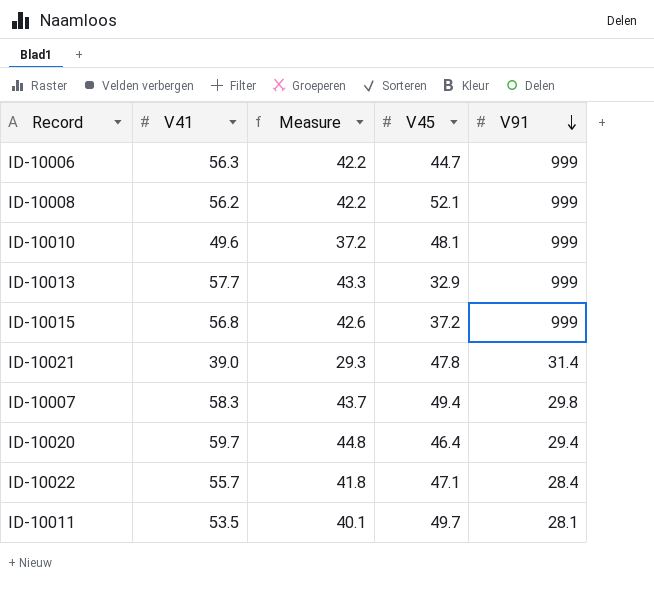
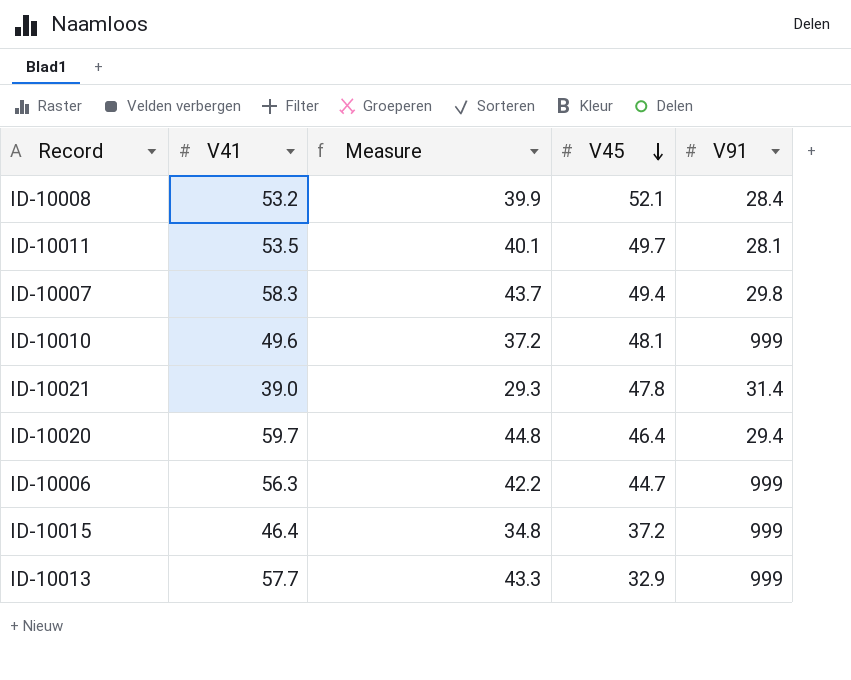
row order: V91 descending -> V45 descending
row ID-10022: 55.7 | 41.8 | 47.1 | 28.4 -> none
ID-10008 | V41: 56.2 -> 53.2
ID-10008 | Measure: 42.2 -> 39.9
ID-10008 | V91: 999 -> 28.4
ID-10015 | V41: 56.8 -> 46.4
ID-10015 | Measure: 42.6 -> 34.8

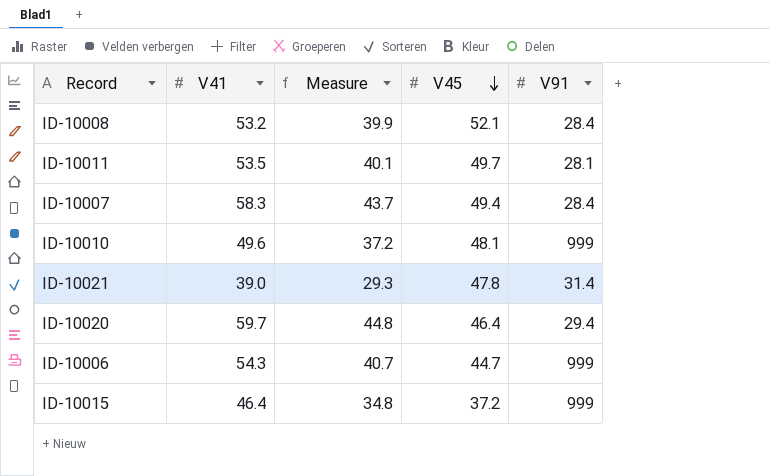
row ID-10013: 57.7 | 43.3 | 32.9 | 999 -> none
ID-10007 | V91: 29.8 -> 28.4
ID-10006 | V41: 56.3 -> 54.3
ID-10006 | Measure: 42.2 -> 40.7

